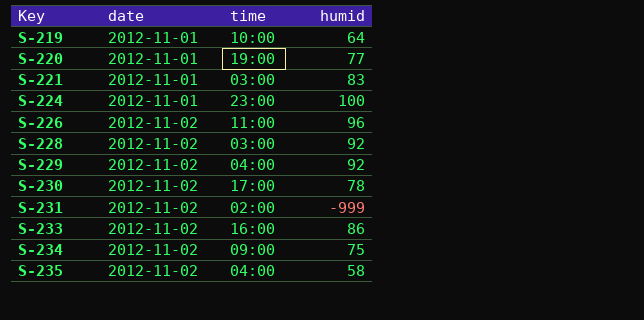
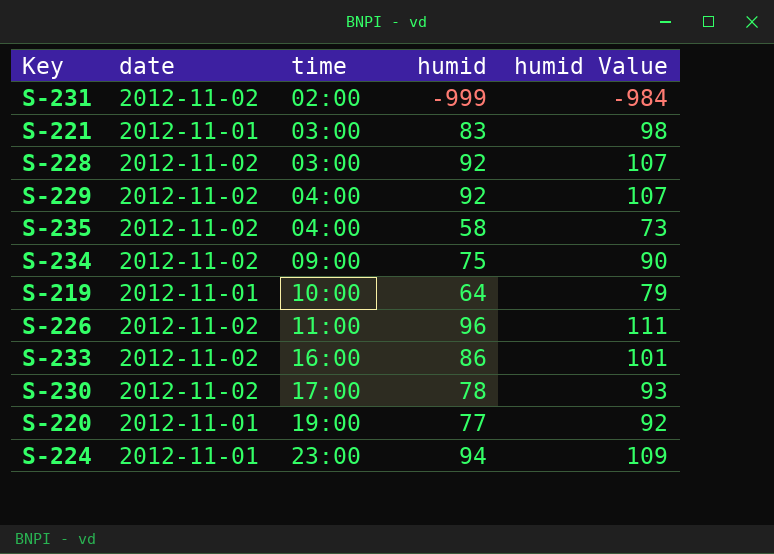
row order: Key ascending -> time ascending
column humid Value | formula: none -> [humid] + 15
S-224 | humid: 100 -> 94

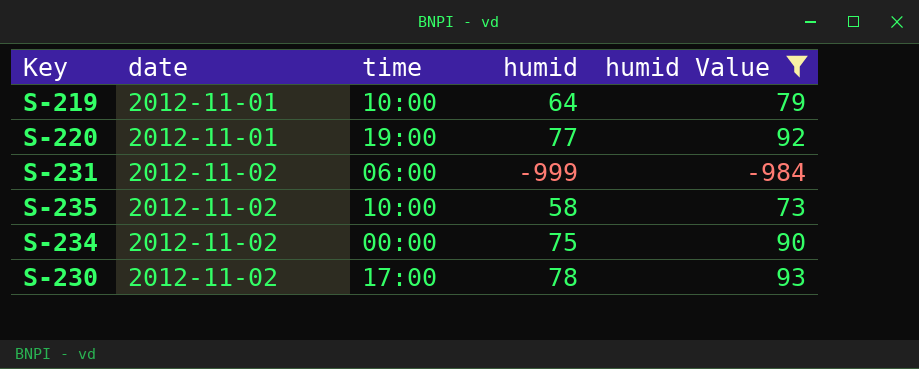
filter: none -> humid Value <= 93
row order: time ascending -> date ascending
S-231 | time: 02:00 -> 06:00
S-235 | time: 04:00 -> 10:00
S-234 | time: 09:00 -> 00:00

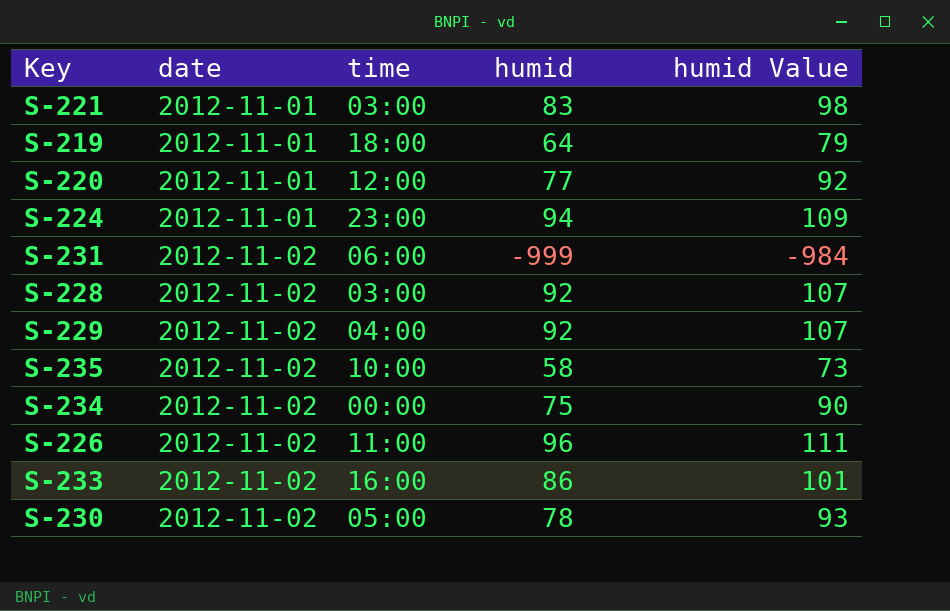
filter: humid Value <= 93 -> none
S-219 | time: 10:00 -> 18:00
S-220 | time: 19:00 -> 12:00
S-230 | time: 17:00 -> 05:00

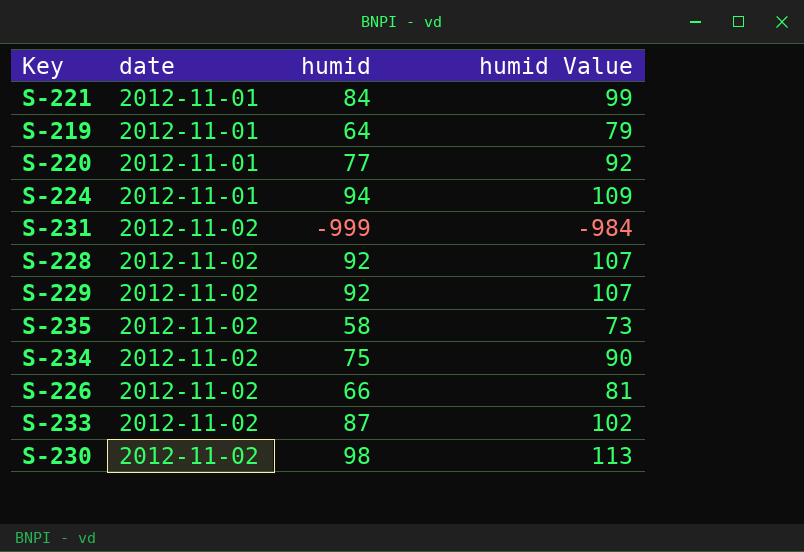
column time | position: 3 -> none
S-221 | humid: 83 -> 84
S-221 | humid Value: 98 -> 99
S-226 | humid: 96 -> 66
S-226 | humid Value: 111 -> 81
S-233 | humid: 86 -> 87
S-233 | humid Value: 101 -> 102
S-230 | humid: 78 -> 98
S-230 | humid Value: 93 -> 113

